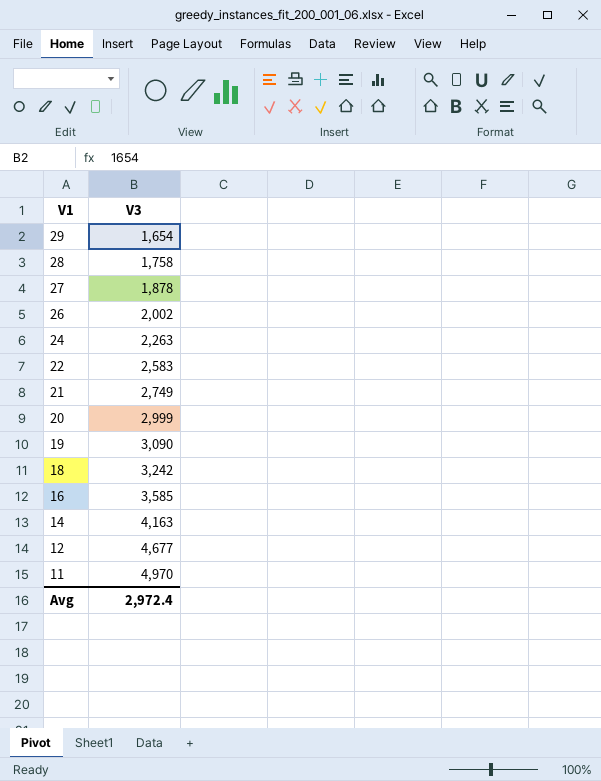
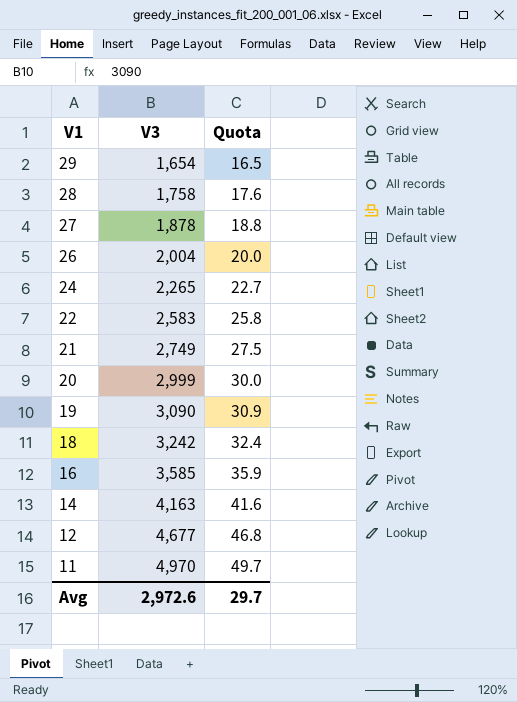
column Quota | formula: none -> [V3] * 0.01
26 | V3: 2,002 -> 2,004
24 | V3: 2,263 -> 2,265
Avg | V3: 2,972.4 -> 2,972.6

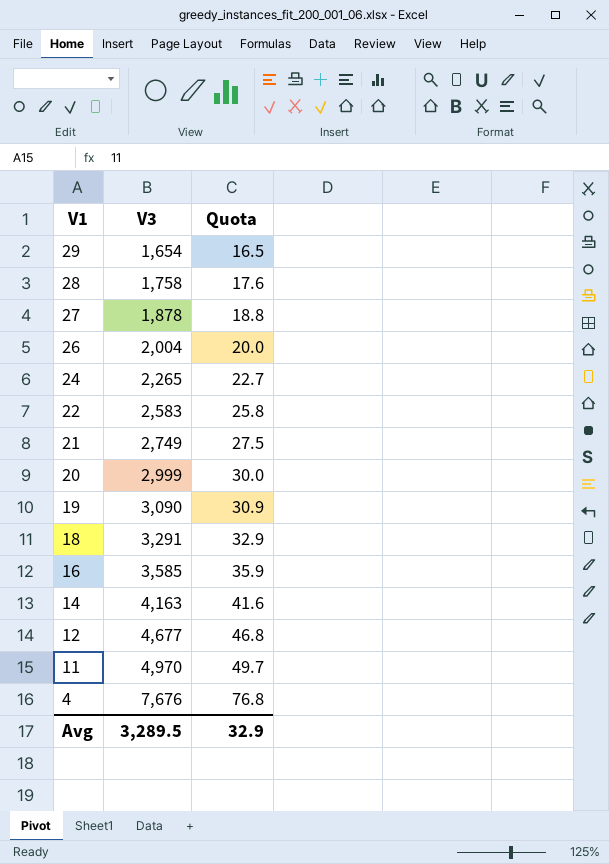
18 | V3: 3,242 -> 3,291
18 | Quota: 32.4 -> 32.9
row 4: none -> 7,676 | 76.8
Avg | V3: 2,972.6 -> 3,289.5
Avg | Quota: 29.7 -> 32.9

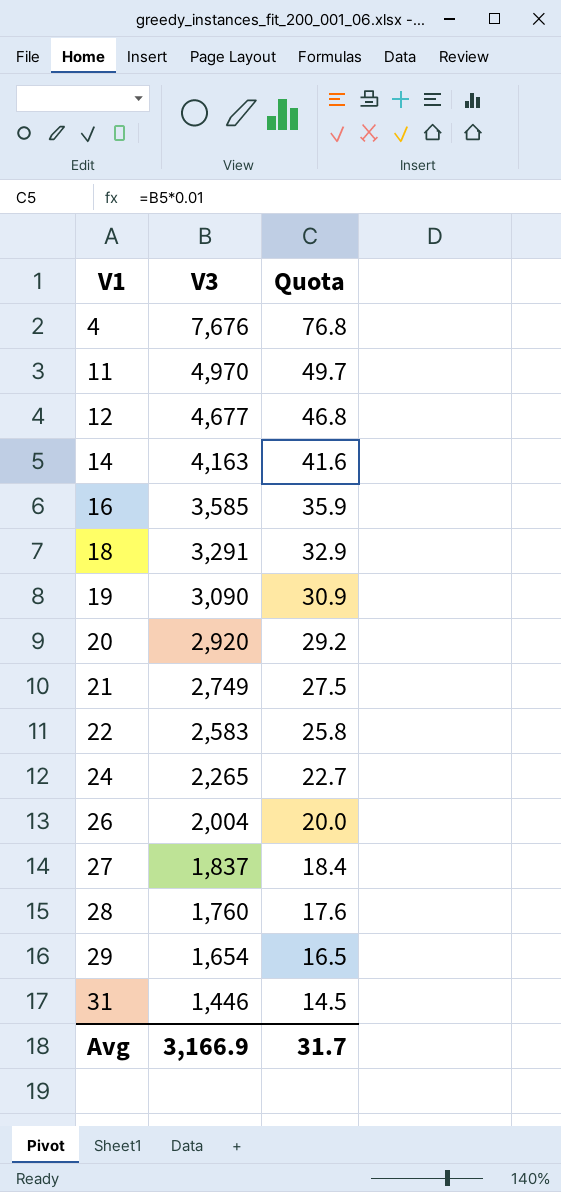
row order: V1 descending -> V1 ascending
20 | V3: 2,999 -> 2,920
20 | Quota: 30.0 -> 29.2
27 | V3: 1,878 -> 1,837
27 | Quota: 18.8 -> 18.4
28 | V3: 1,758 -> 1,760
row 31: none -> 1,446 | 14.5
Avg | V3: 3,289.5 -> 3,166.9
Avg | Quota: 32.9 -> 31.7

